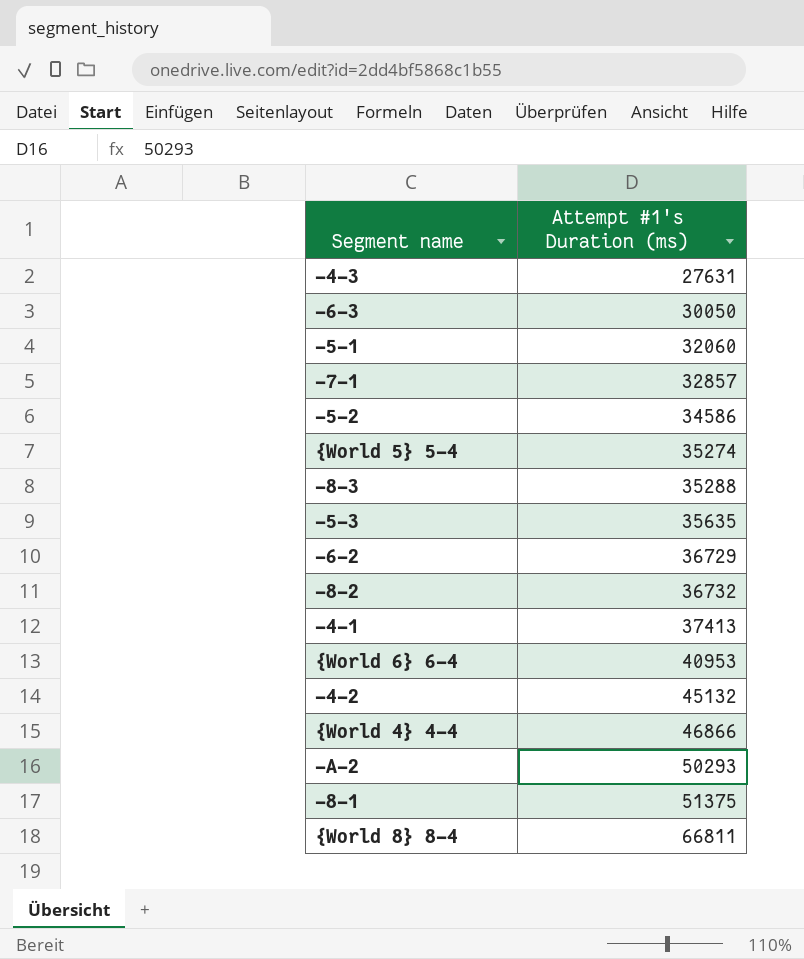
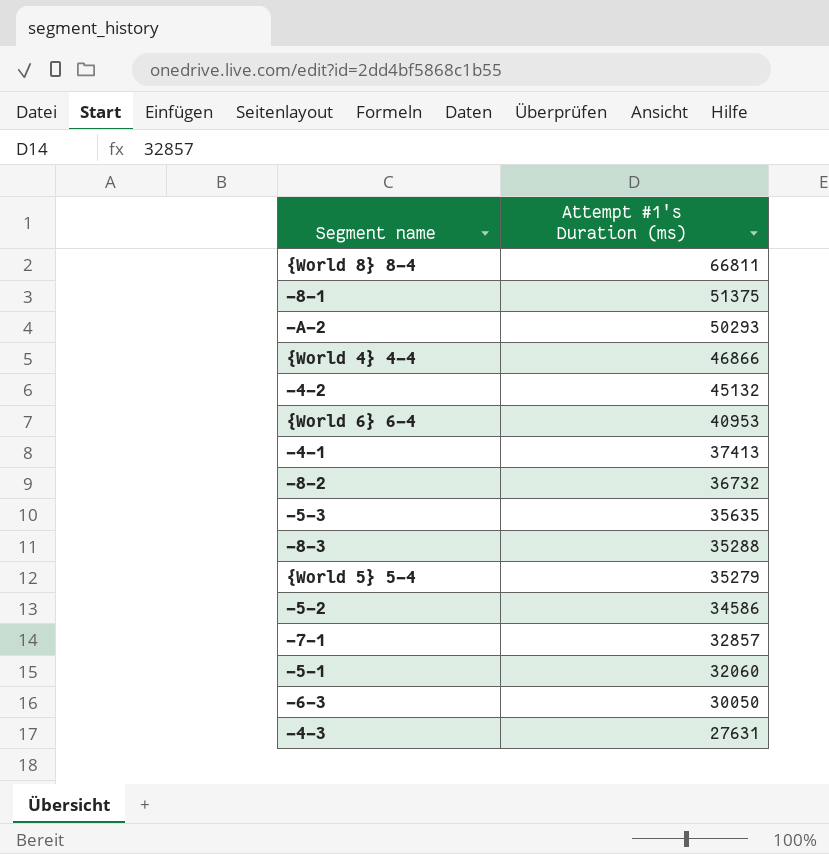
row order: Attempt #1's Duration (ms) ascending -> Attempt #1's Duration (ms) descending
row -6-2: 36729 -> none
{World 5} 5-4 | Attempt #1's Duration (ms): 35274 -> 35279

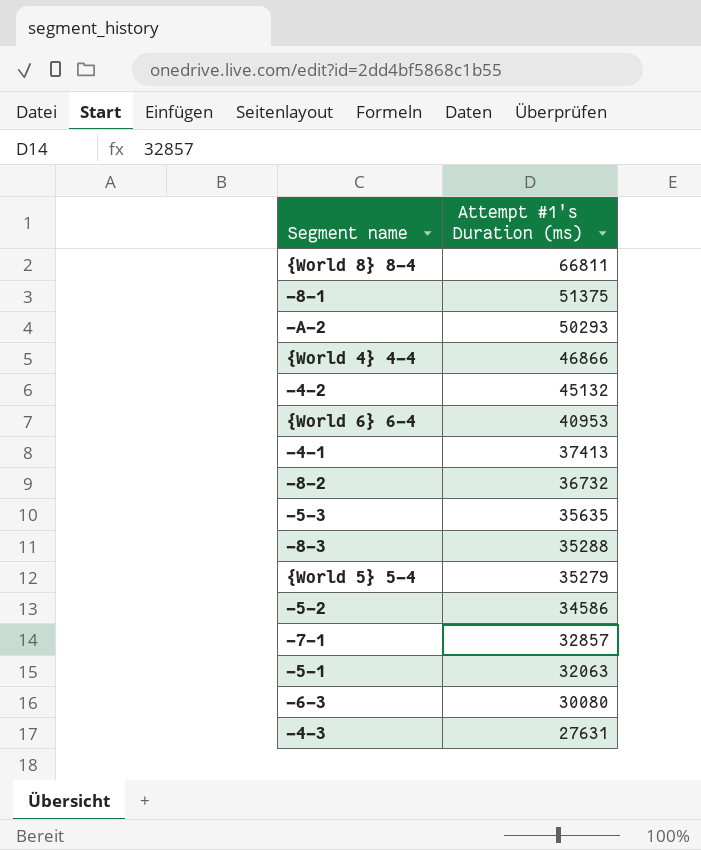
-5-1 | Attempt #1's Duration (ms): 32060 -> 32063
-6-3 | Attempt #1's Duration (ms): 30050 -> 30080

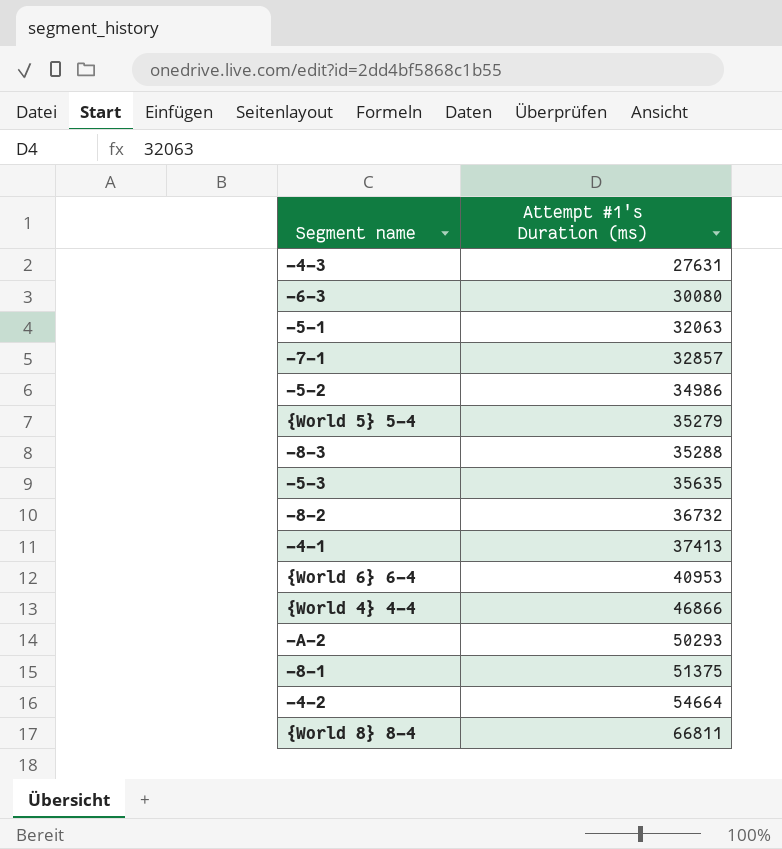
row order: Attempt #1's Duration (ms) descending -> Attempt #1's Duration (ms) ascending
-5-2 | Attempt #1's Duration (ms): 34586 -> 34986
-4-2 | Attempt #1's Duration (ms): 45132 -> 54664

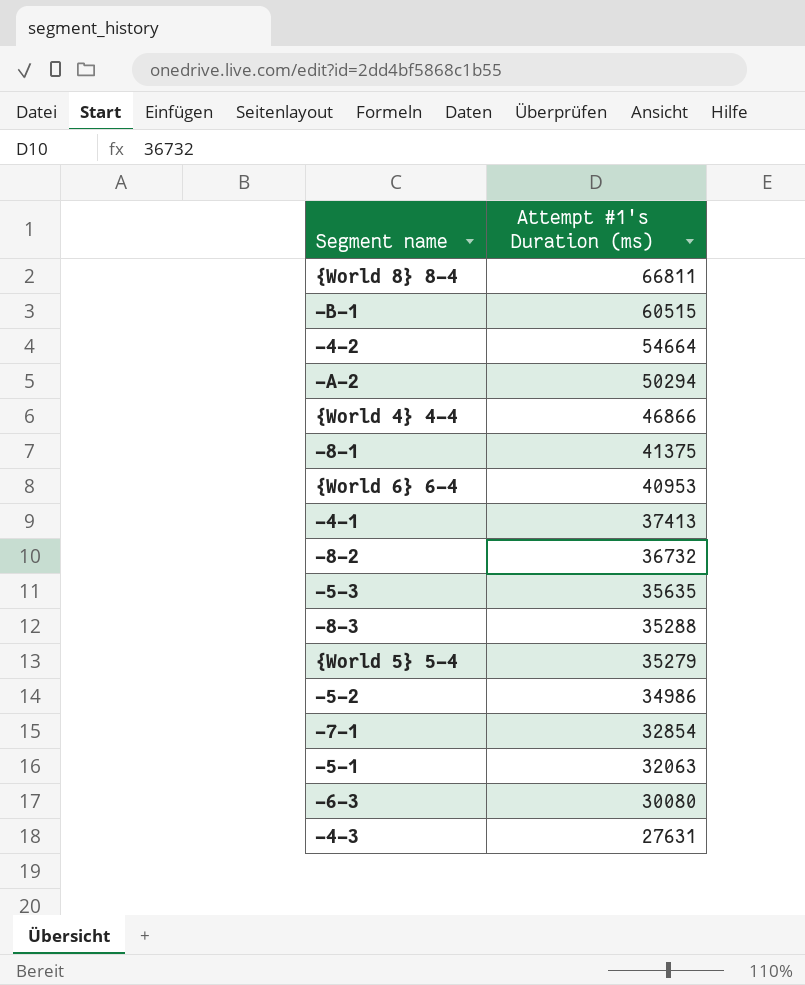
row order: Attempt #1's Duration (ms) ascending -> Attempt #1's Duration (ms) descending
row -B-1: none -> 60515
-A-2 | Attempt #1's Duration (ms): 50293 -> 50294
-8-1 | Attempt #1's Duration (ms): 51375 -> 41375
-7-1 | Attempt #1's Duration (ms): 32857 -> 32854

